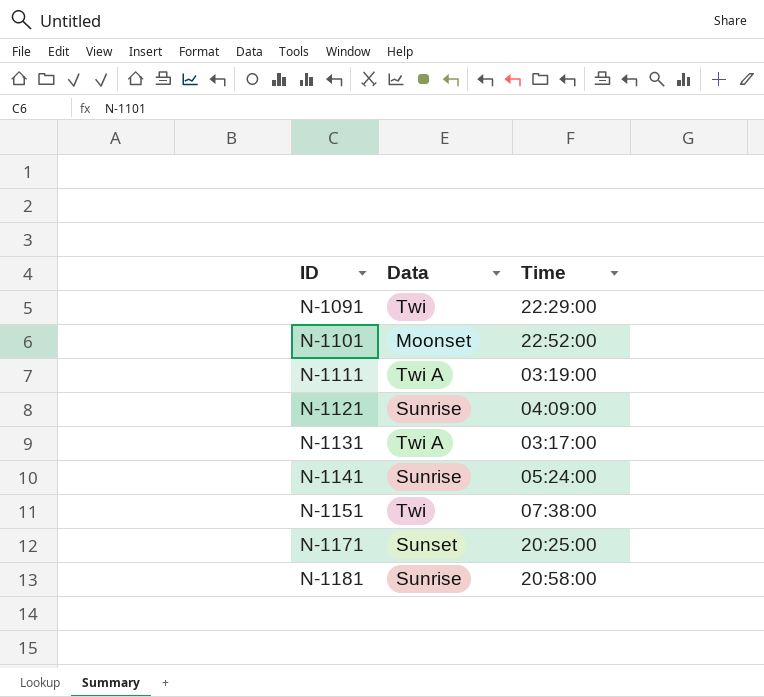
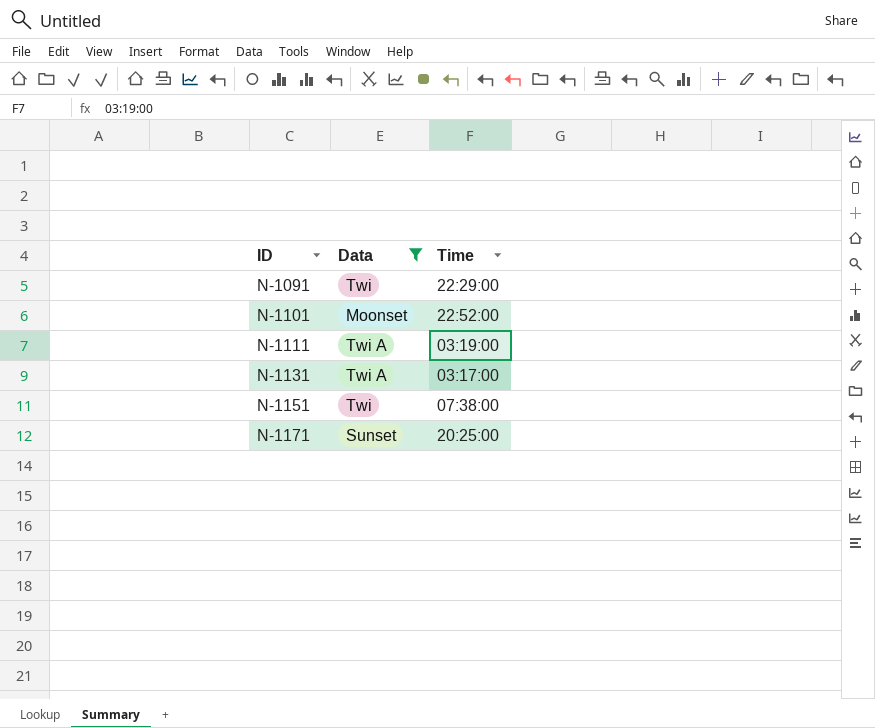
filter: none -> Data != Sunrise

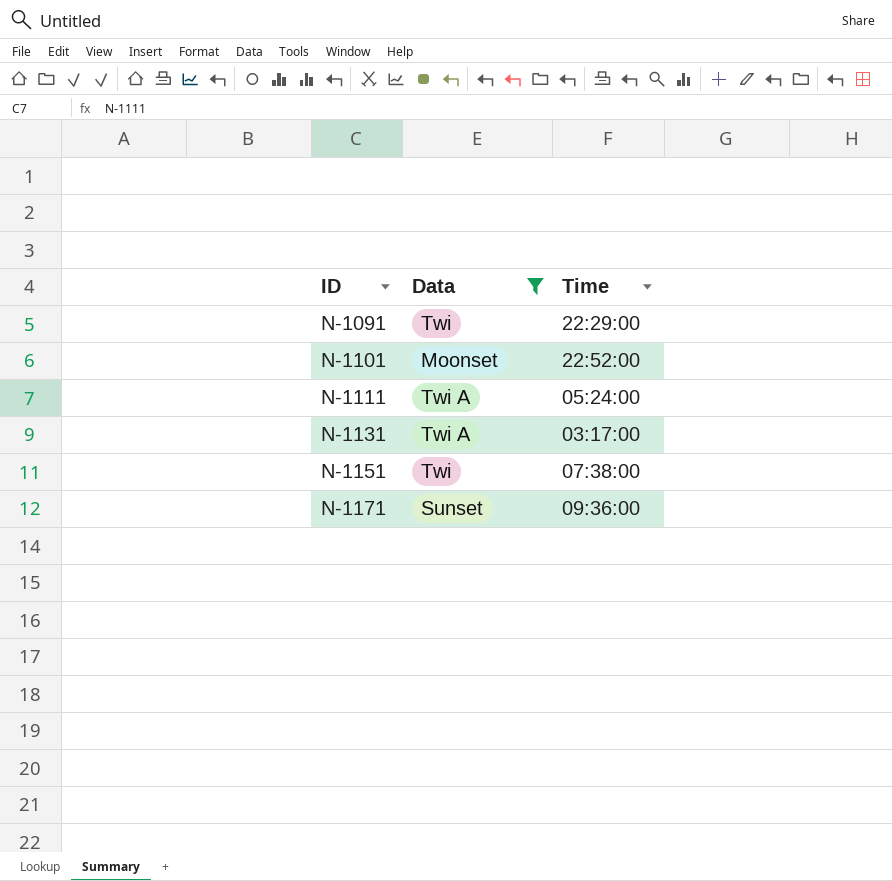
N-1111 | Time: 03:19:00 -> 05:24:00
N-1171 | Time: 20:25:00 -> 09:36:00

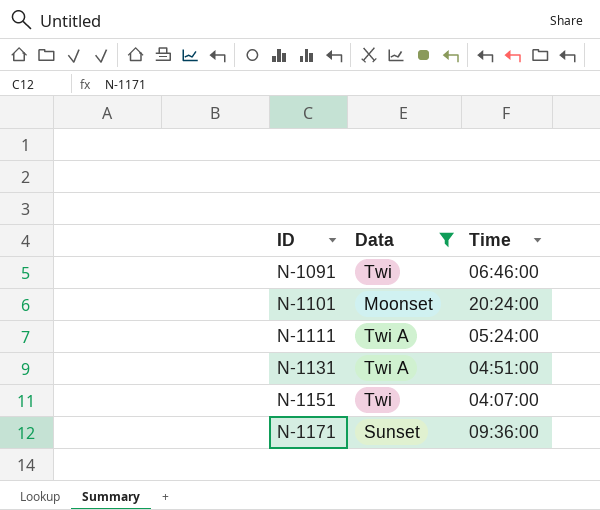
N-1091 | Time: 22:29:00 -> 06:46:00
N-1101 | Time: 22:52:00 -> 20:24:00
N-1131 | Time: 03:17:00 -> 04:51:00
N-1151 | Time: 07:38:00 -> 04:07:00

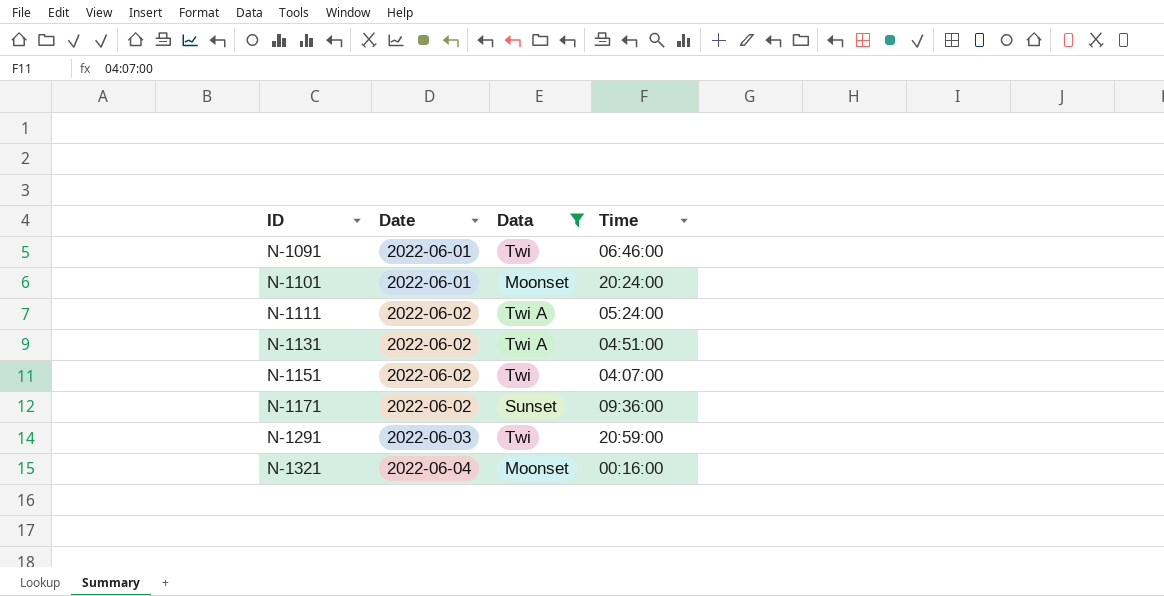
column Date | position: none -> 2
row N-1291: none -> 2022-06-03 | Twi | 20:59:00
row N-1321: none -> 2022-06-04 | Moonset | 00:16:00

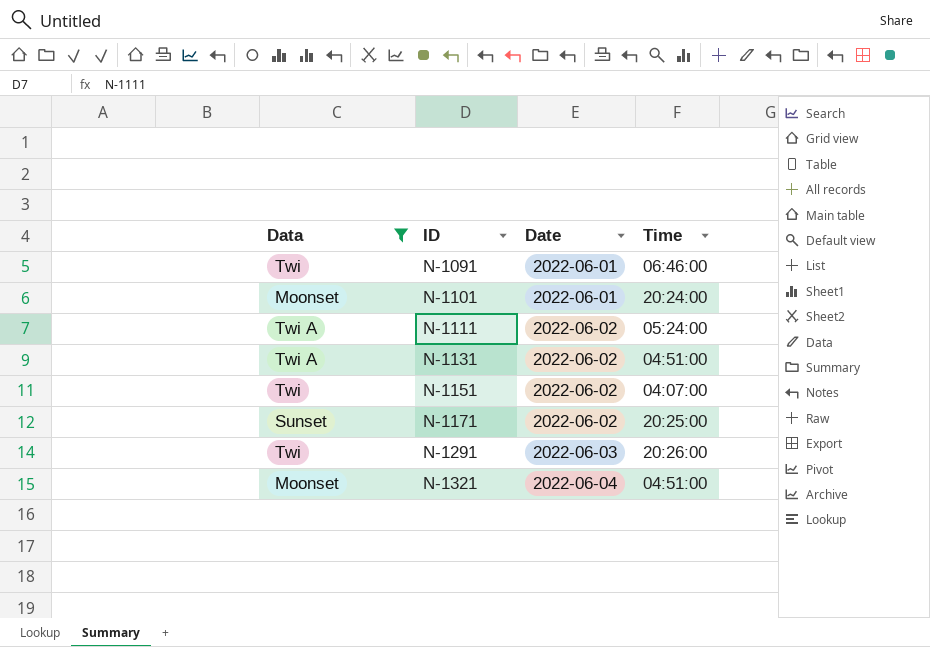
column Data | position: 3 -> 1
N-1171 | Time: 09:36:00 -> 20:25:00
N-1291 | Time: 20:59:00 -> 20:26:00
N-1321 | Time: 00:16:00 -> 04:51:00

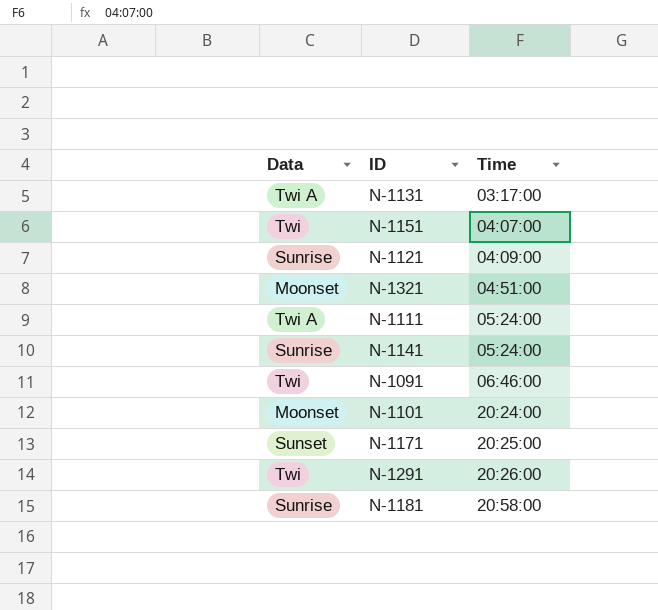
filter: Data != Sunrise -> none
row order: ID ascending -> Time ascending
column Date | position: 3 -> none
N-1131 | Time: 04:51:00 -> 03:17:00

